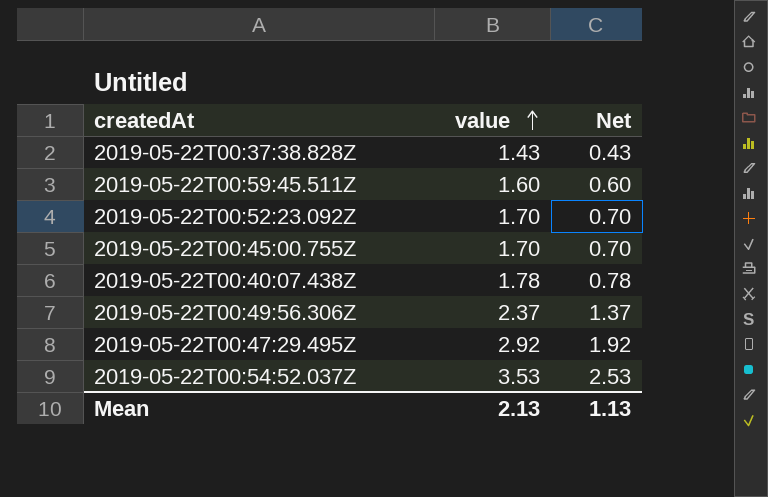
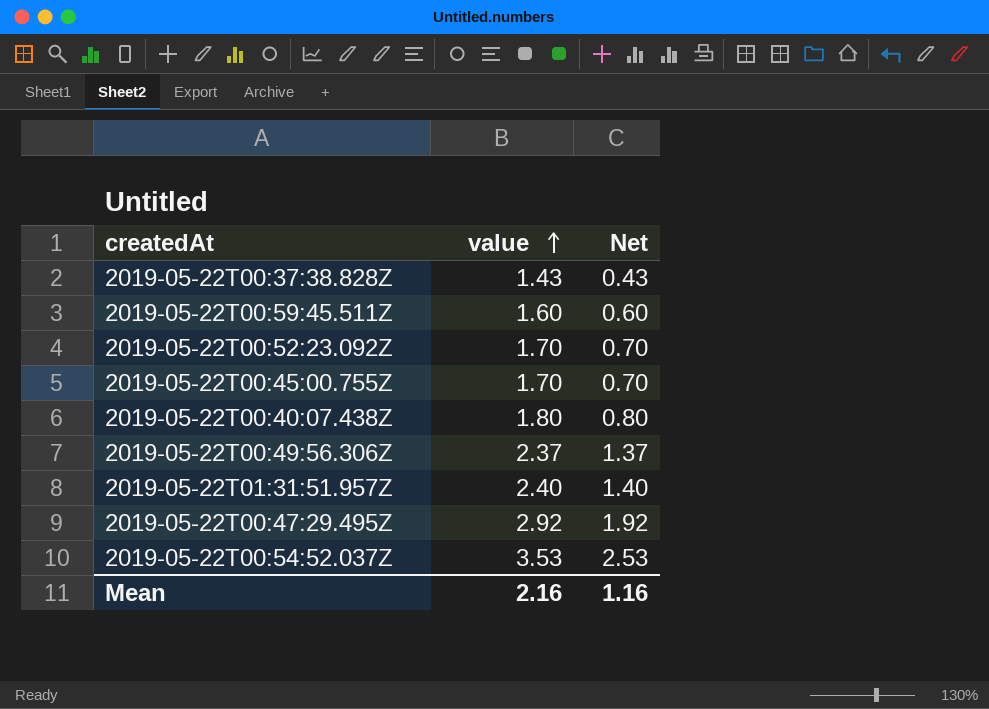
2019-05-22T00:40:07.438Z | value: 1.78 -> 1.80
2019-05-22T00:40:07.438Z | Net: 0.78 -> 0.80
row 2019-05-22T01:31:51.957Z: none -> 2.40 | 1.40
Mean | value: 2.13 -> 2.16
Mean | Net: 1.13 -> 1.16

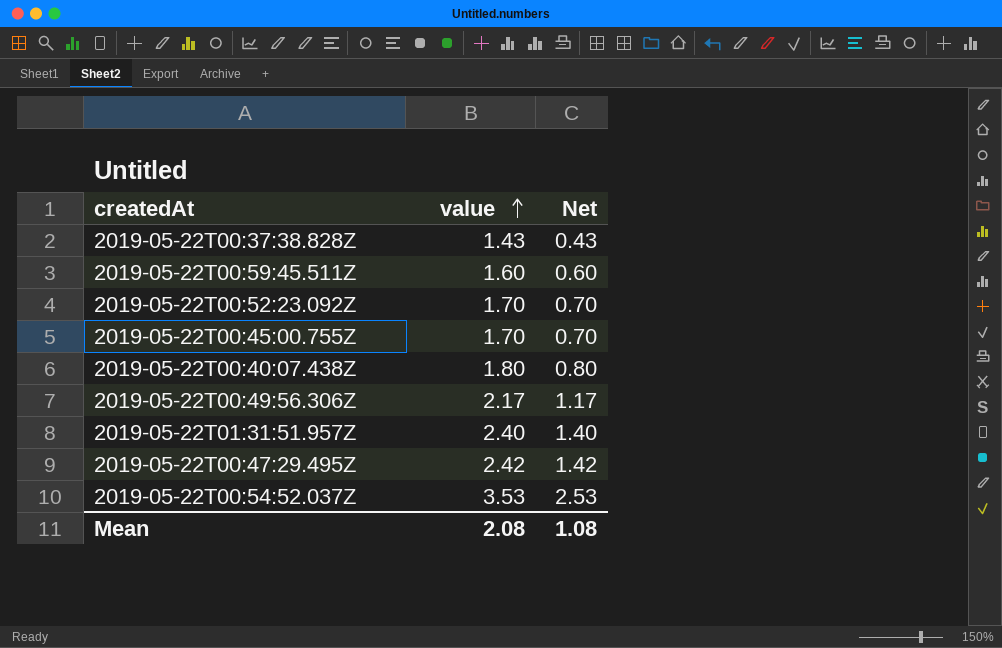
2019-05-22T00:49:56.306Z | value: 2.37 -> 2.17
2019-05-22T00:49:56.306Z | Net: 1.37 -> 1.17
2019-05-22T00:47:29.495Z | value: 2.92 -> 2.42
2019-05-22T00:47:29.495Z | Net: 1.92 -> 1.42
Mean | value: 2.16 -> 2.08
Mean | Net: 1.16 -> 1.08

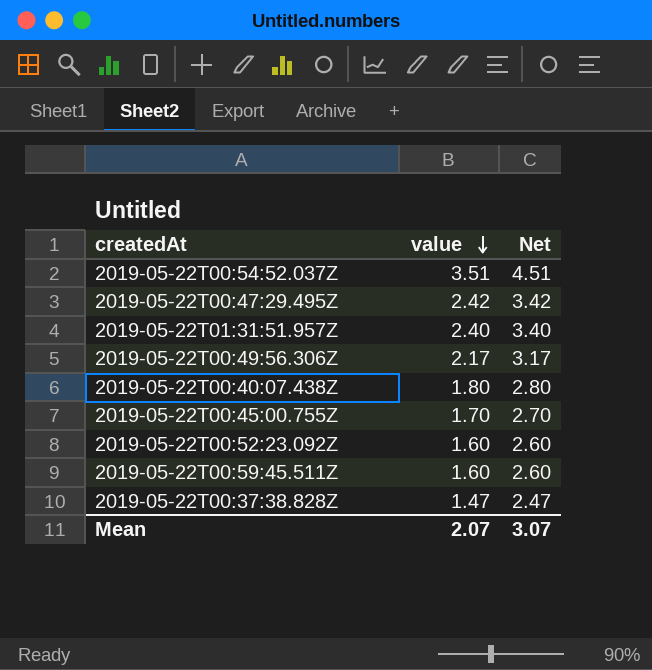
row order: value ascending -> value descending
column Net | formula: [value] - 1 -> [value] + 1
2019-05-22T00:54:52.037Z | value: 3.53 -> 3.51
2019-05-22T00:52:23.092Z | value: 1.70 -> 1.60
2019-05-22T00:37:38.828Z | value: 1.43 -> 1.47
Mean | value: 2.08 -> 2.07
Mean | Net: 1.08 -> 3.07

